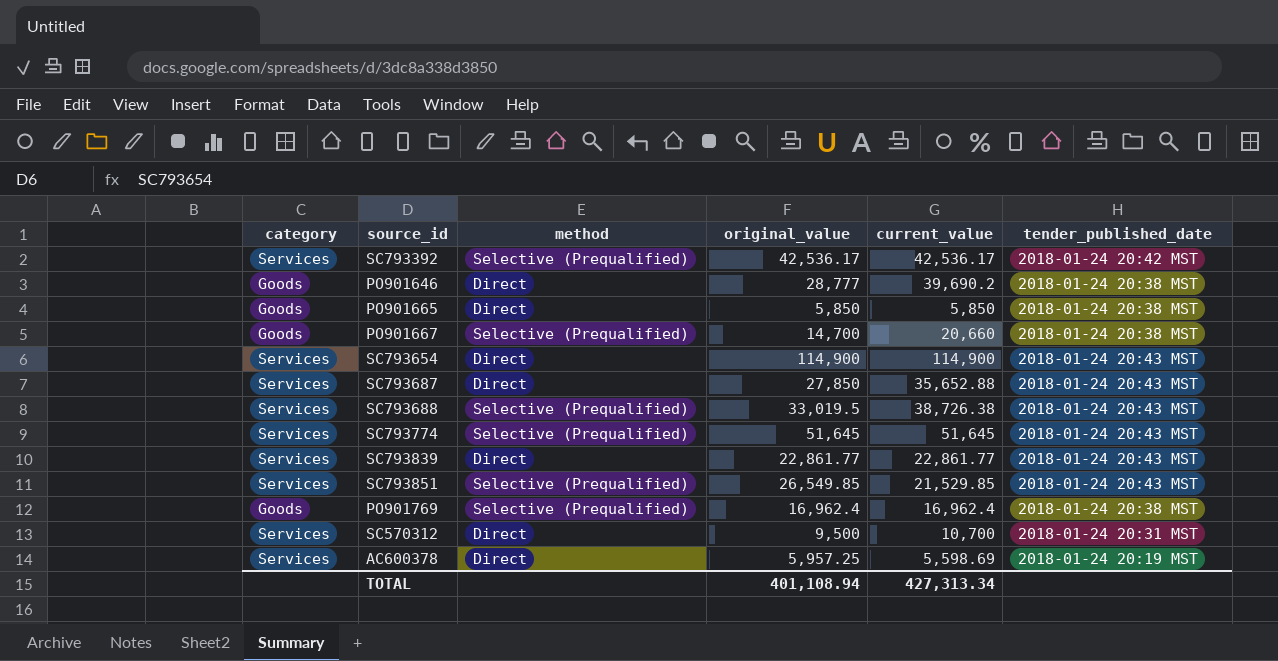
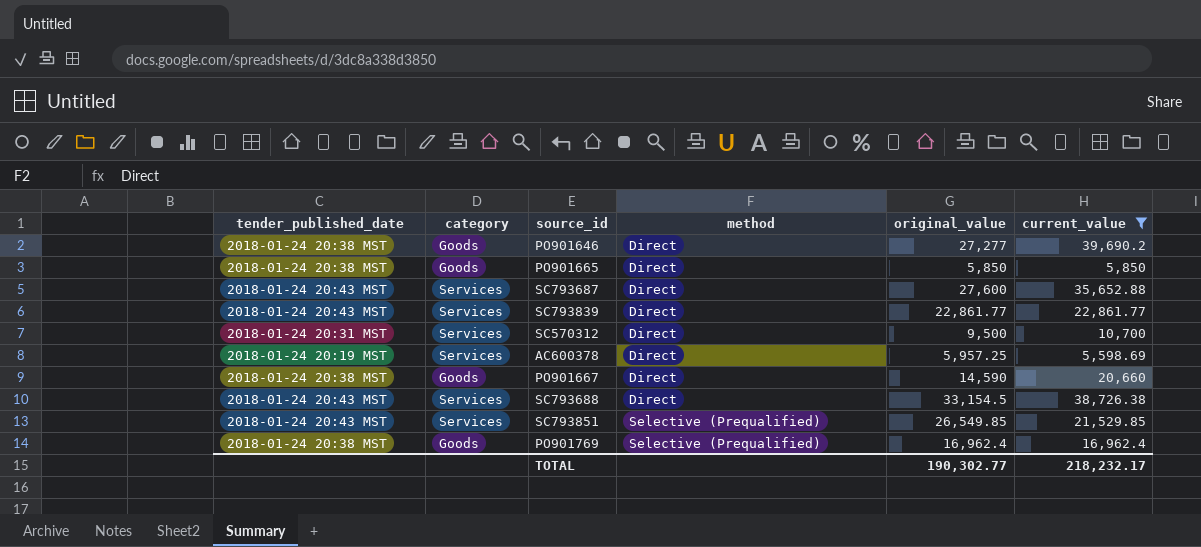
filter: none -> current_value <= 39,690.2
row order: none -> method ascending
column tender_published_date | position: 6 -> 1
PO901646 | original_value: 28,777 -> 27,277
SC793687 | original_value: 27,850 -> 27,600
PO901667 | method: Selective (Prequalified) -> Direct
PO901667 | original_value: 14,700 -> 14,590
SC793688 | method: Selective (Prequalified) -> Direct
SC793688 | original_value: 33,019.5 -> 33,154.5
TOTAL | original_value: 401,108.94 -> 190,302.77
TOTAL | current_value: 427,313.34 -> 218,232.17

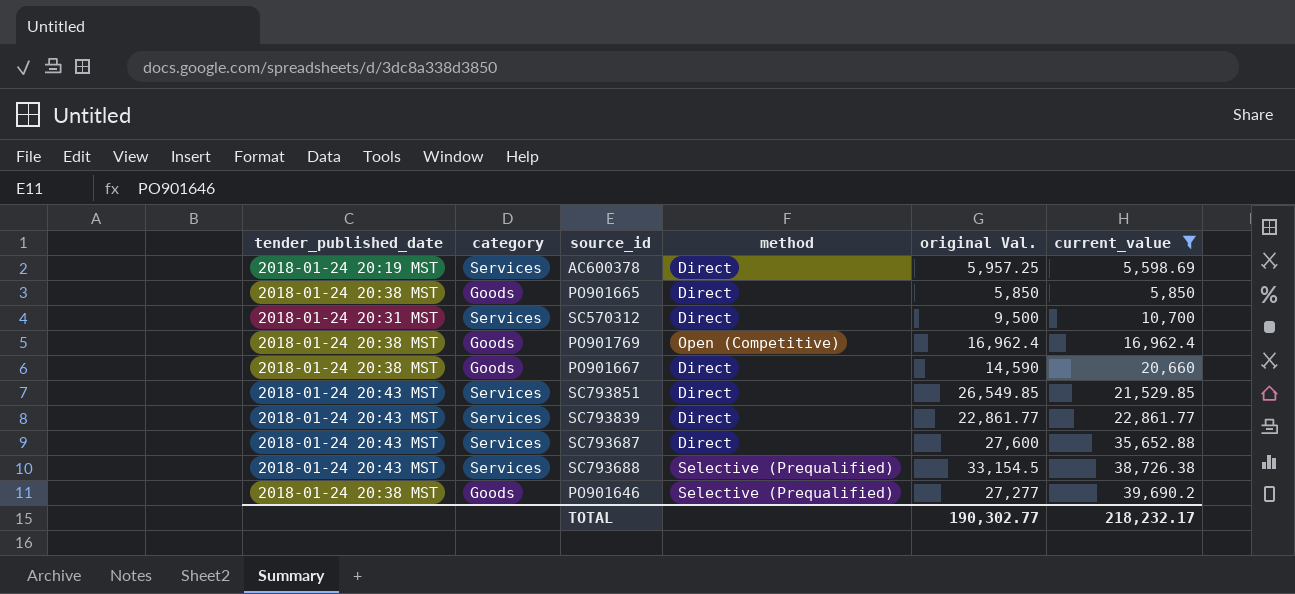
row order: method ascending -> current_value ascending
column name: original_value -> original Val.
PO901769 | method: Selective (Prequalified) -> Open (Competitive)
SC793851 | method: Selective (Prequalified) -> Direct
SC793688 | method: Direct -> Selective (Prequalified)
PO901646 | method: Direct -> Selective (Prequalified)

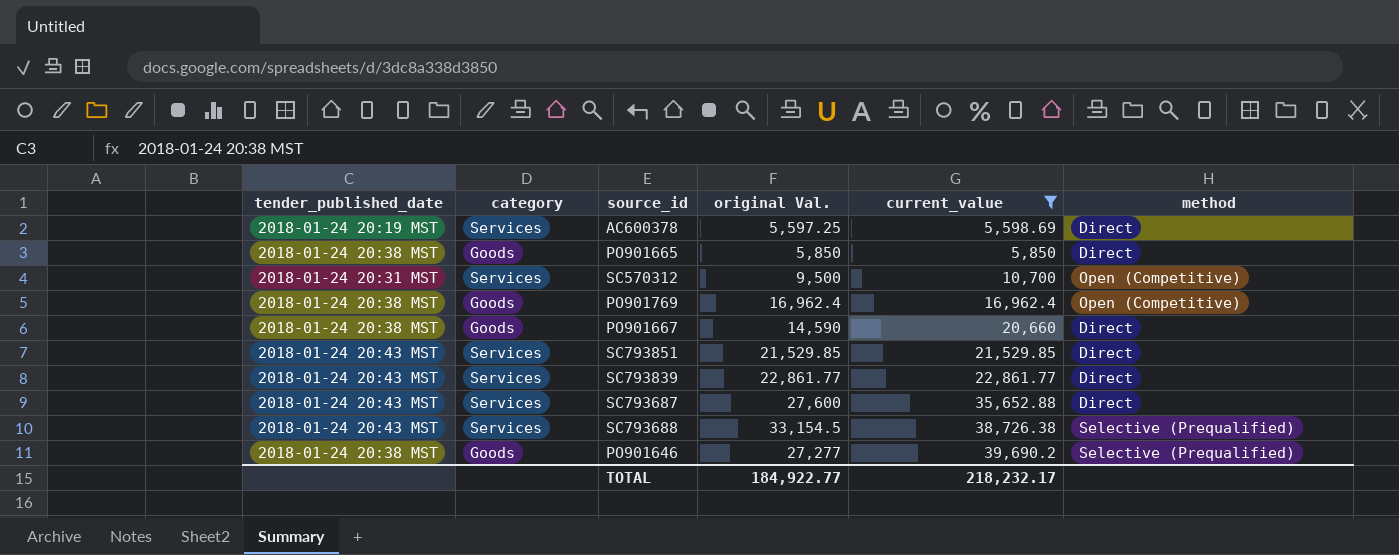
column method | position: 4 -> 6
AC600378 | original Val.: 5,957.25 -> 5,597.25
SC570312 | method: Direct -> Open (Competitive)
SC793851 | original Val.: 26,549.85 -> 21,529.85
TOTAL | original Val.: 190,302.77 -> 184,922.77

